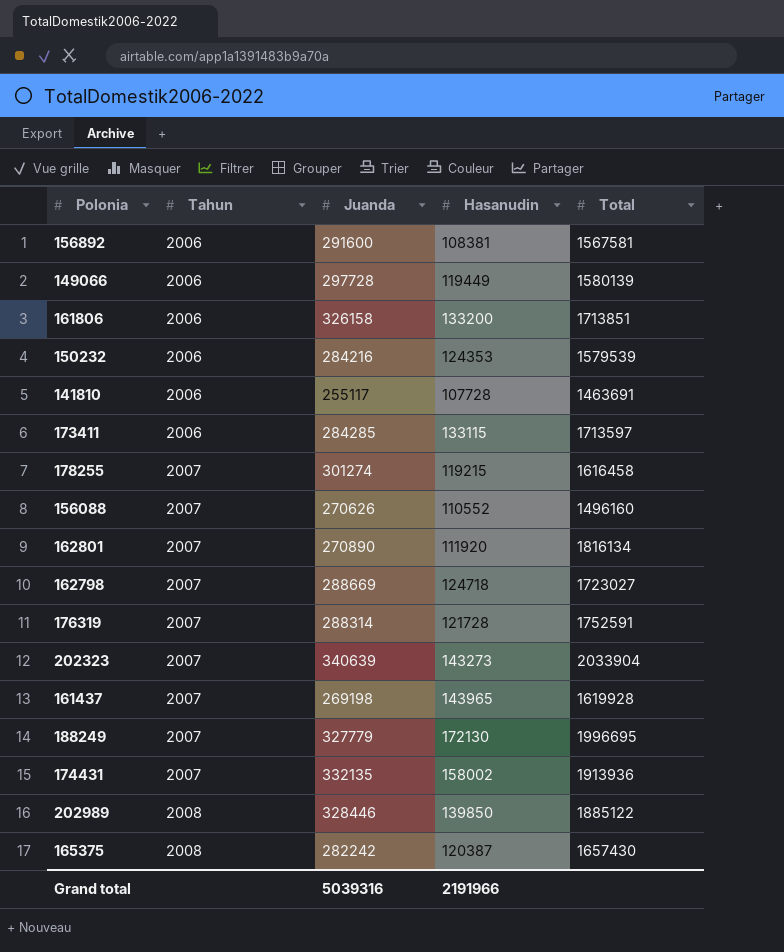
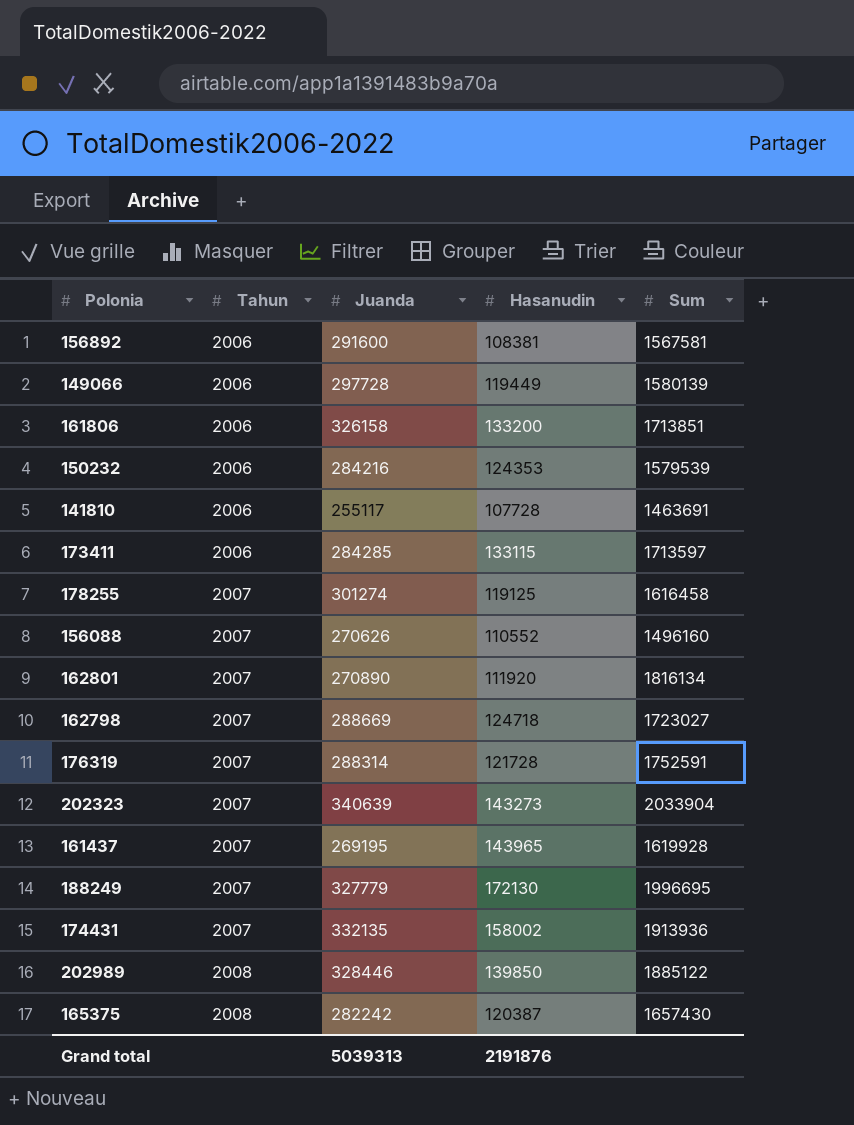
column name: Total -> Sum
178255 | Hasanudin: 119215 -> 119125
161437 | Juanda: 269198 -> 269195
Grand total | Juanda: 5039316 -> 5039313
Grand total | Hasanudin: 2191966 -> 2191876

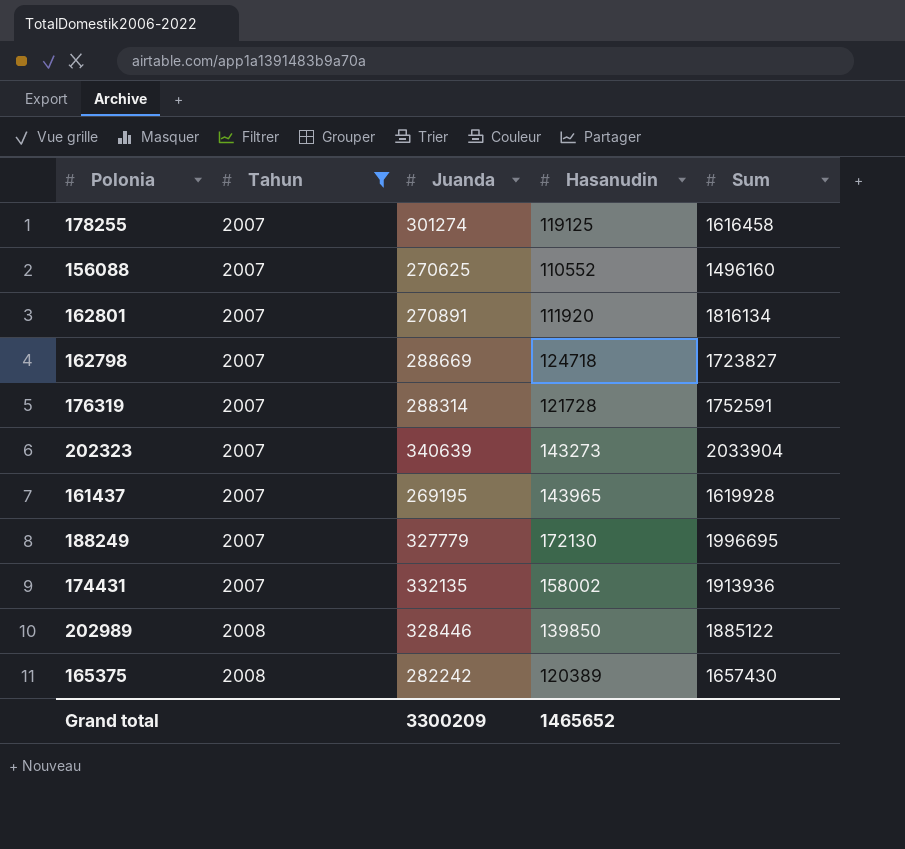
filter: none -> Tahun != 2006
156088 | Juanda: 270626 -> 270625
162801 | Juanda: 270890 -> 270891
162798 | Sum: 1723027 -> 1723827
165375 | Hasanudin: 120387 -> 120389
Grand total | Juanda: 5039313 -> 3300209
Grand total | Hasanudin: 2191876 -> 1465652

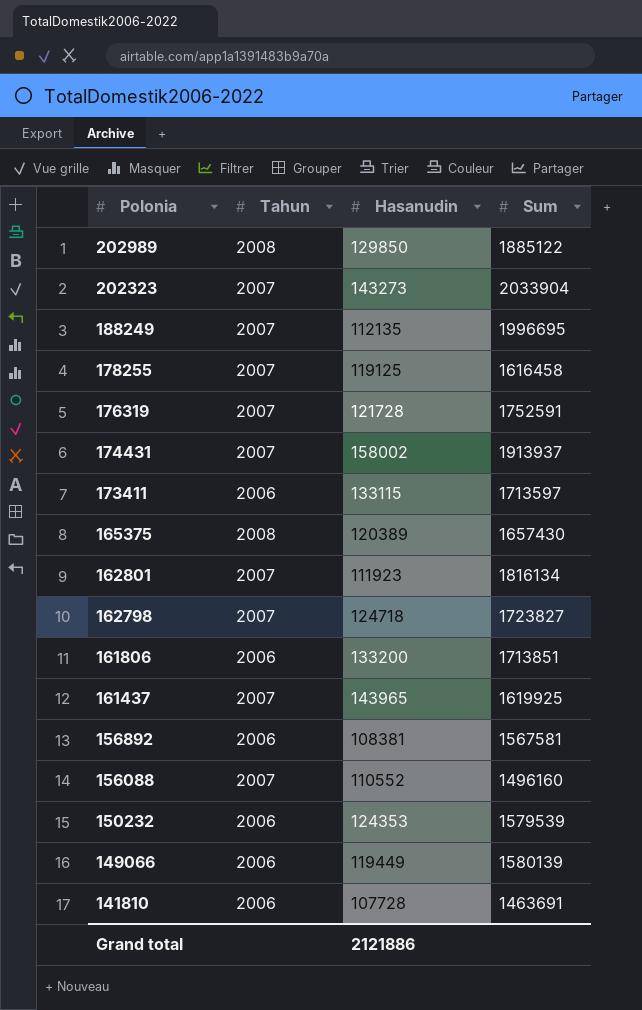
filter: Tahun != 2006 -> none
row order: Tahun ascending -> Polonia descending
column Juanda | position: 3 -> none
202989 | Hasanudin: 139850 -> 129850
188249 | Hasanudin: 172130 -> 112135
174431 | Sum: 1913936 -> 1913937
162801 | Hasanudin: 111920 -> 111923
161437 | Sum: 1619928 -> 1619925
Grand total | Hasanudin: 1465652 -> 2121886

